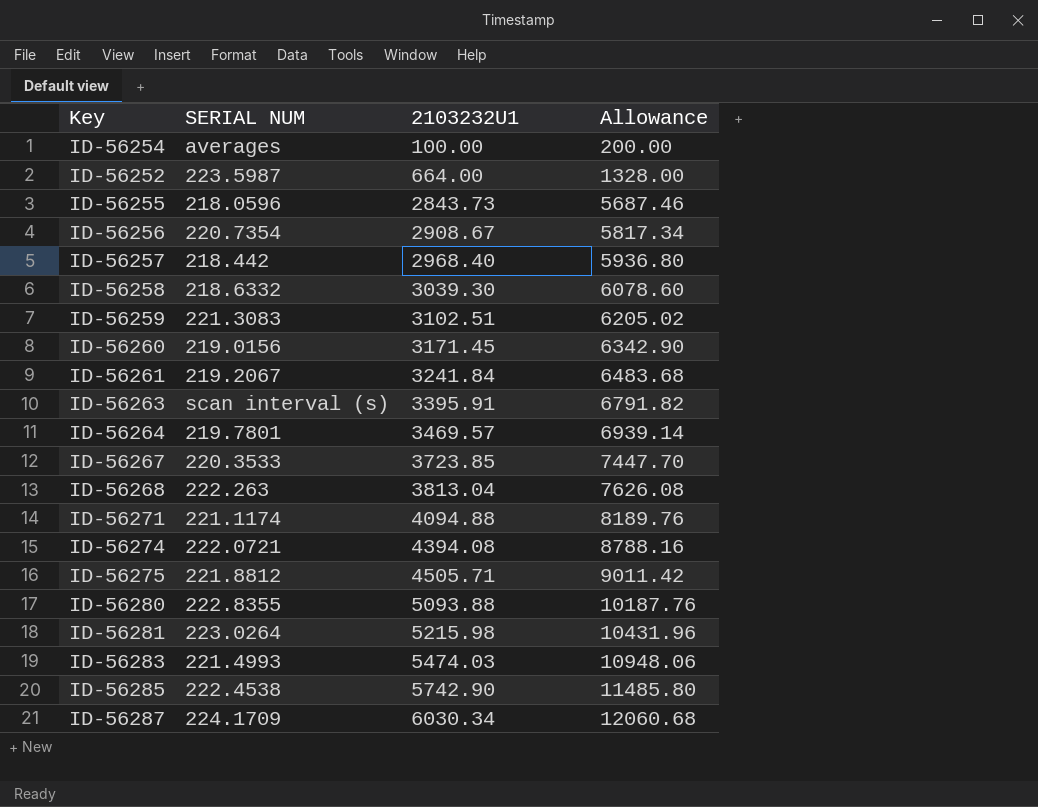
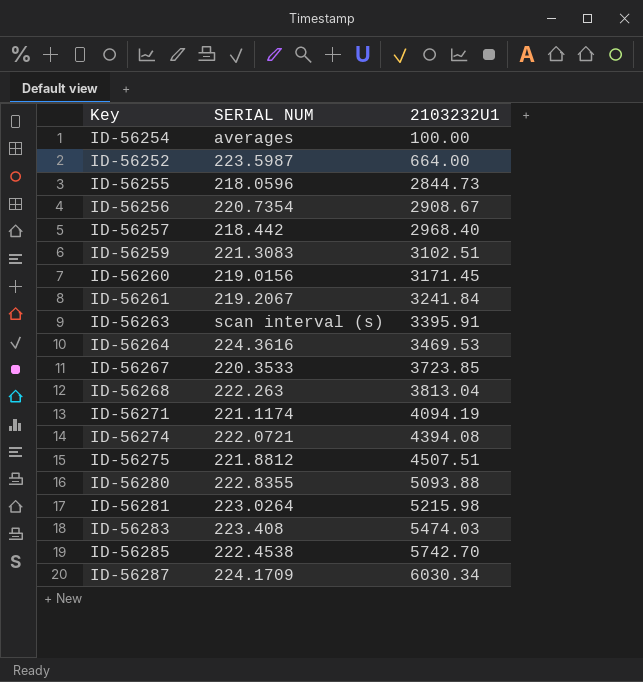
column Allowance | formula: [2103232U1] * 2 -> none
row ID-56258: 218.6332 | 3039.30 | 6078.60 -> none
ID-56255 | 2103232U1: 2843.73 -> 2844.73
ID-56264 | SERIAL NUM: 219.7801 -> 224.3616
ID-56264 | 2103232U1: 3469.57 -> 3469.53
ID-56271 | 2103232U1: 4094.88 -> 4094.19
ID-56275 | 2103232U1: 4505.71 -> 4507.51
ID-56283 | SERIAL NUM: 221.4993 -> 223.408
ID-56285 | 2103232U1: 5742.90 -> 5742.70

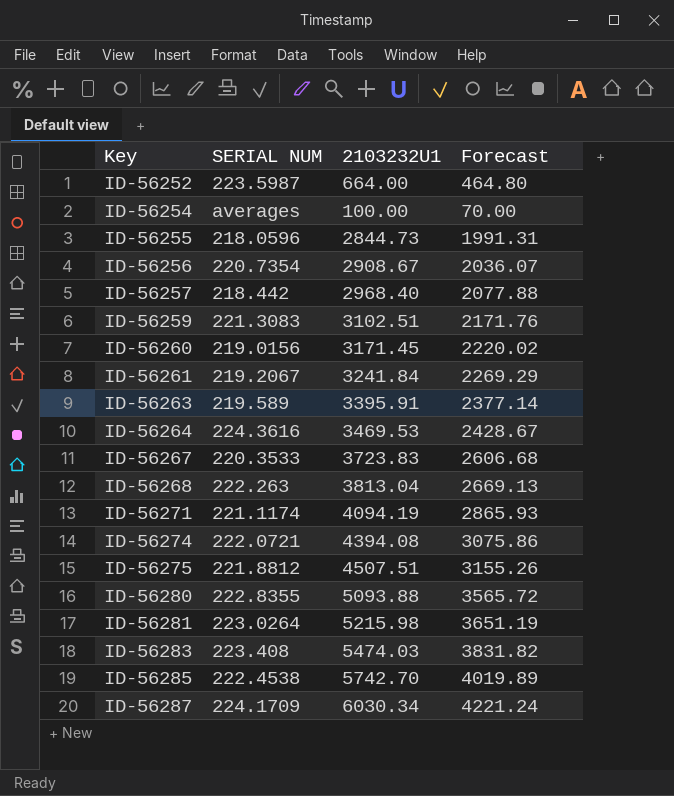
row order: 2103232U1 ascending -> Key ascending
column Forecast | formula: none -> [2103232U1] * 0.7
ID-56263 | SERIAL NUM: scan interval (s) -> 219.589
ID-56267 | 2103232U1: 3723.85 -> 3723.83

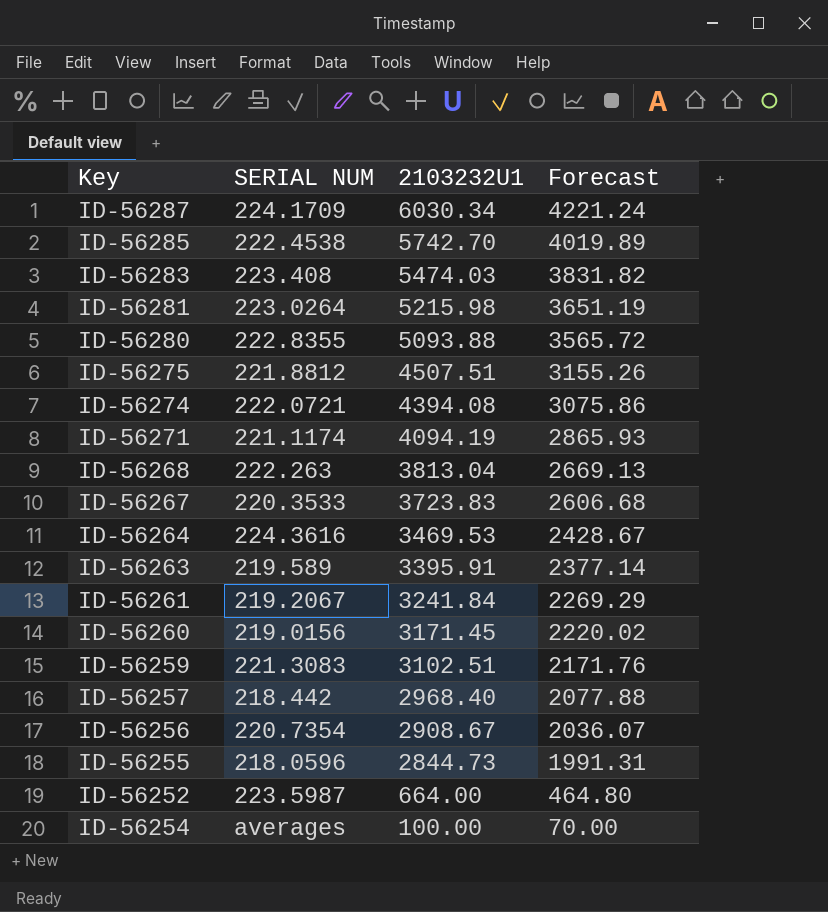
row order: Key ascending -> 2103232U1 descending

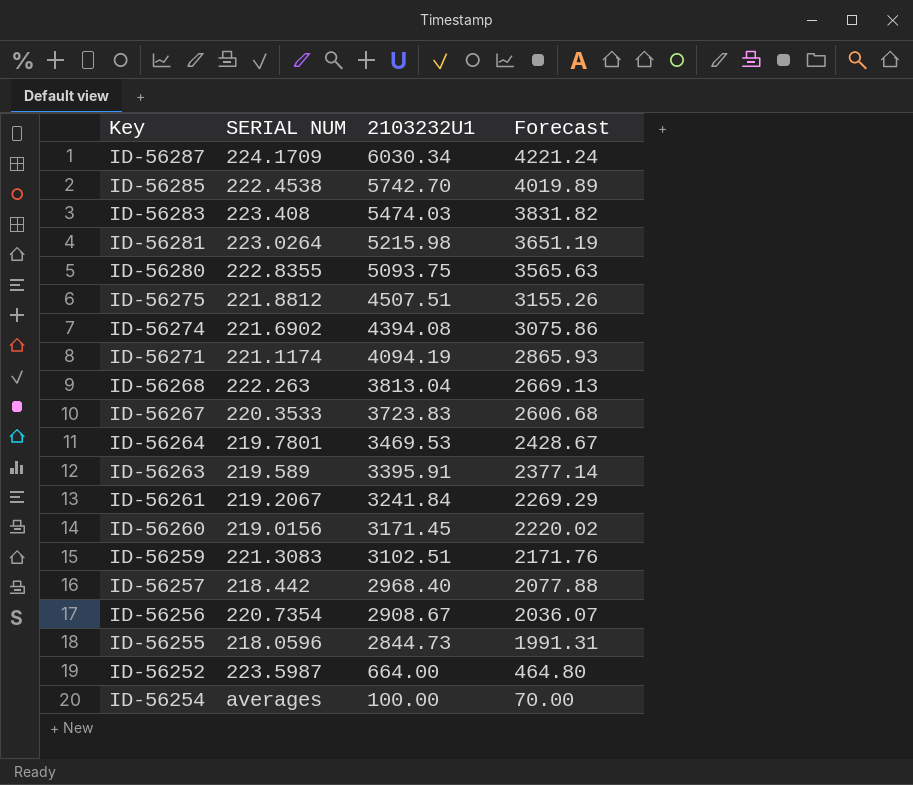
ID-56280 | 2103232U1: 5093.88 -> 5093.75
ID-56280 | Forecast: 3565.72 -> 3565.63
ID-56274 | SERIAL NUM: 222.0721 -> 221.6902
ID-56264 | SERIAL NUM: 224.3616 -> 219.7801

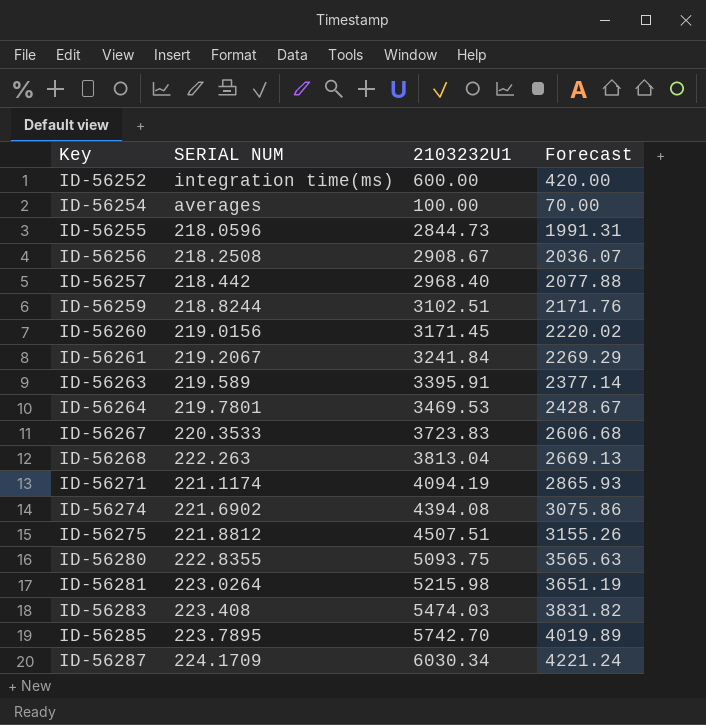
row order: 2103232U1 descending -> Key ascending
ID-56252 | SERIAL NUM: 223.5987 -> integration time(ms)
ID-56252 | 2103232U1: 664.00 -> 600.00
ID-56252 | Forecast: 464.80 -> 420.00
ID-56256 | SERIAL NUM: 220.7354 -> 218.2508
ID-56259 | SERIAL NUM: 221.3083 -> 218.8244
ID-56285 | SERIAL NUM: 222.4538 -> 223.7895

